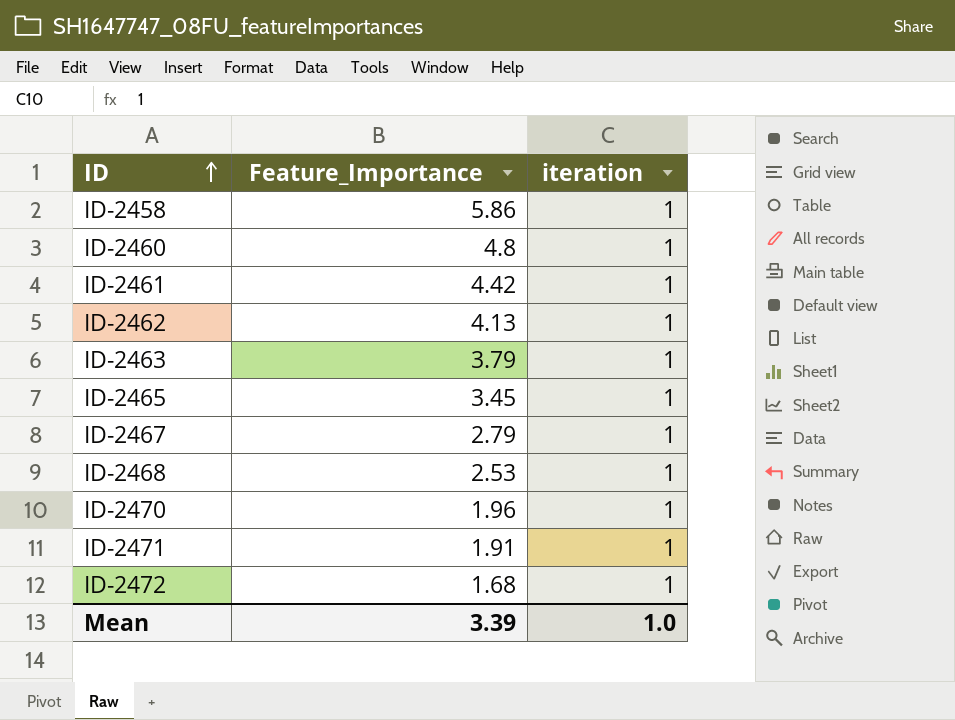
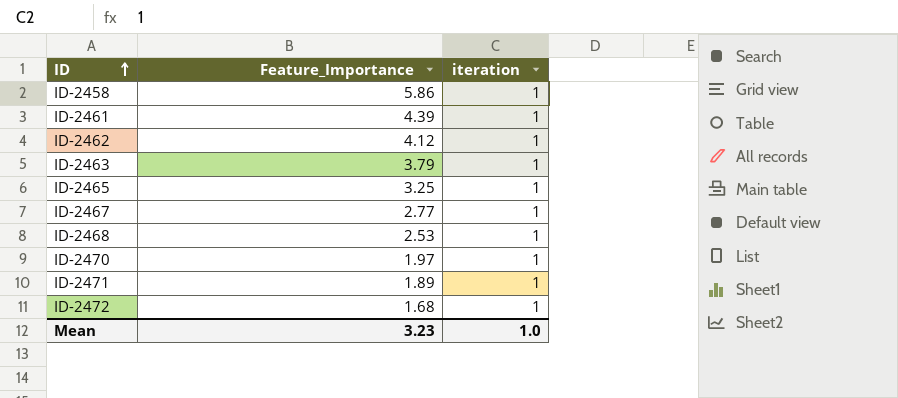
row ID-2460: 4.8 | 1 -> none
ID-2461 | Feature_Importance: 4.42 -> 4.39
ID-2462 | Feature_Importance: 4.13 -> 4.12
ID-2465 | Feature_Importance: 3.45 -> 3.25
ID-2467 | Feature_Importance: 2.79 -> 2.77
ID-2470 | Feature_Importance: 1.96 -> 1.97
ID-2471 | Feature_Importance: 1.91 -> 1.89
Mean | Feature_Importance: 3.39 -> 3.23

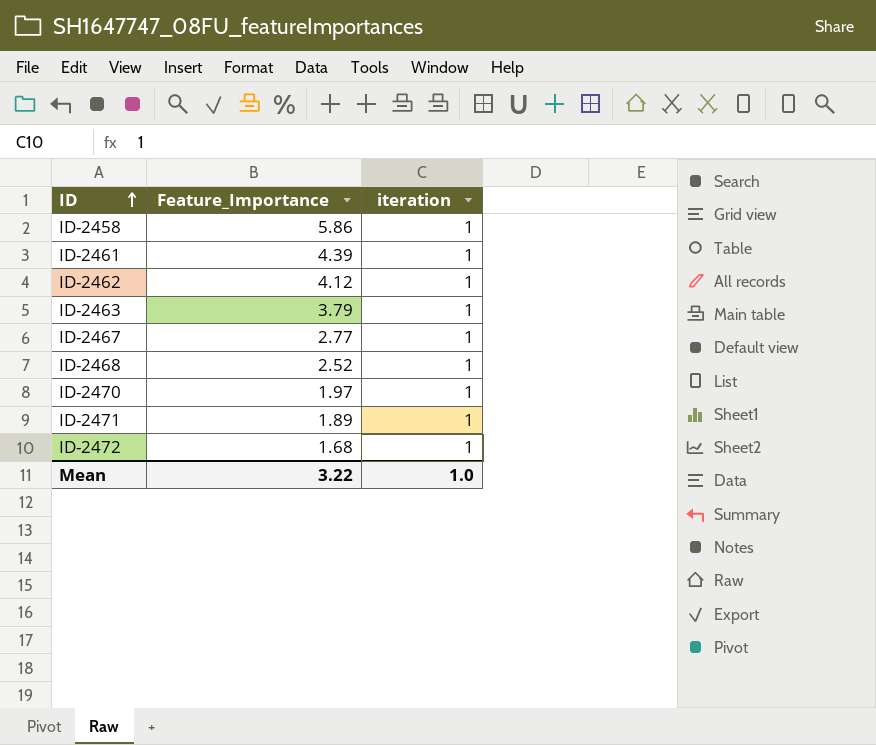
row ID-2465: 3.25 | 1 -> none
ID-2468 | Feature_Importance: 2.53 -> 2.52
Mean | Feature_Importance: 3.23 -> 3.22

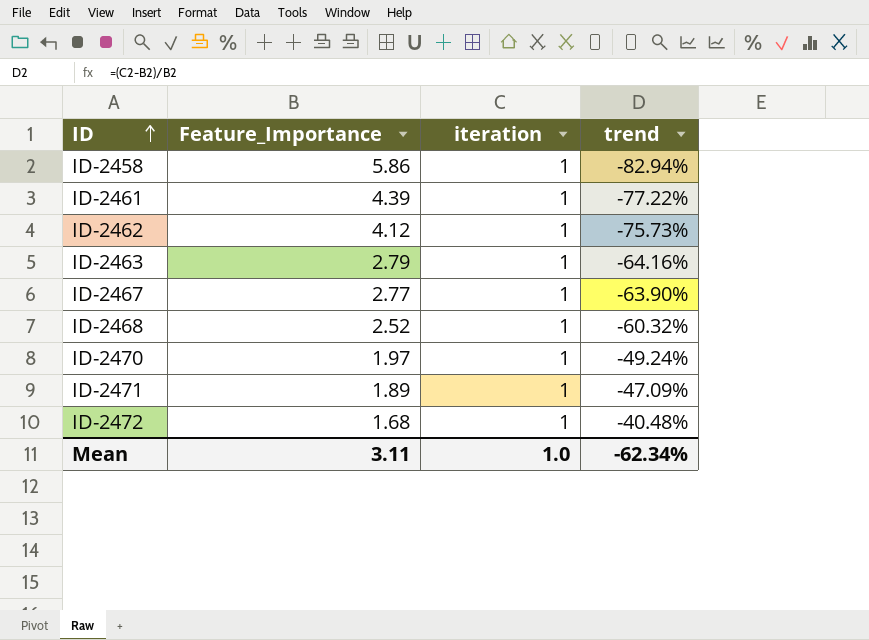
column trend | formula: none -> ([iteration] - [Feature_Importance]) / [Feature_Importance]
ID-2463 | Feature_Importance: 3.79 -> 2.79
Mean | Feature_Importance: 3.22 -> 3.11

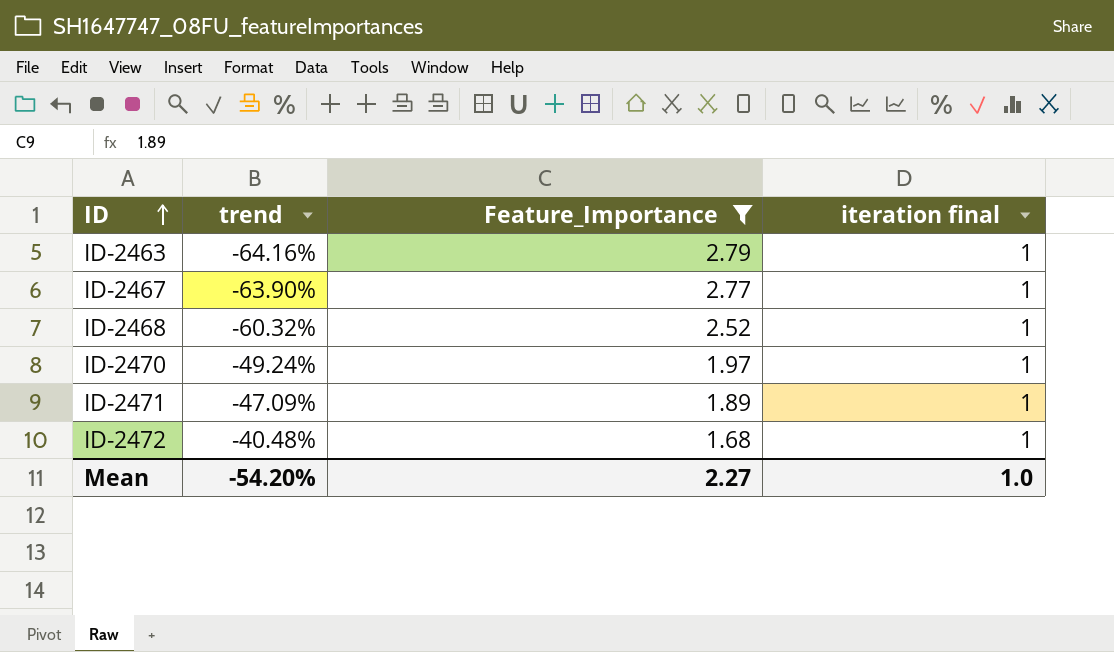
filter: none -> Feature_Importance <= 2.79
column trend | position: 4 -> 2
column name: iteration -> iteration final
Mean | trend: -62.34% -> -54.20%
Mean | Feature_Importance: 3.11 -> 2.27

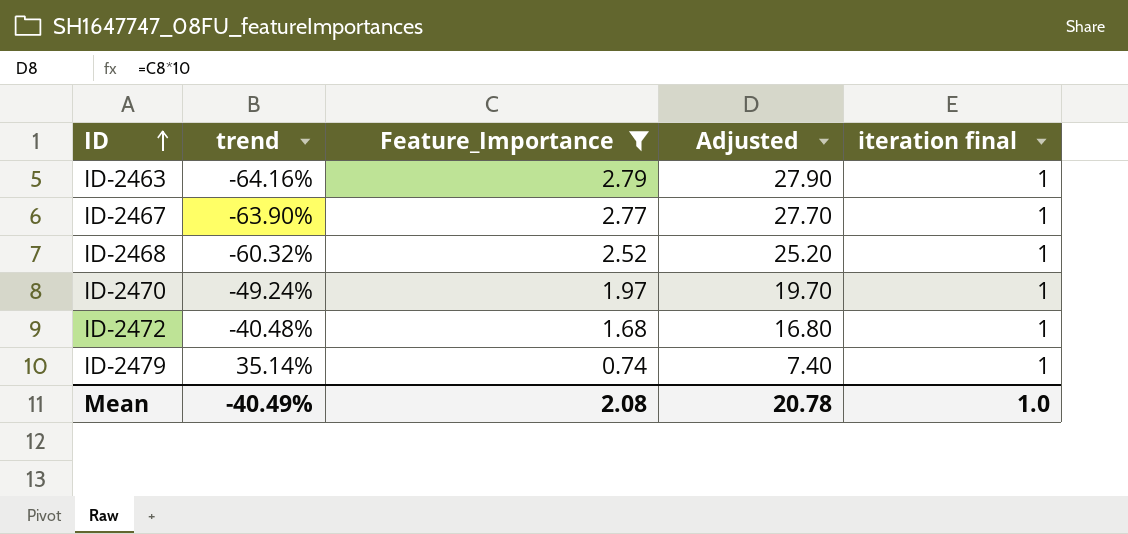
column Adjusted | formula: none -> [Feature_Importance] * 10
row ID-2471: -47.09% | 1.89 | 1 -> none
row ID-2479: none -> 35.14% | 0.74 | 7.40 | 1
Mean | trend: -54.20% -> -40.49%
Mean | Feature_Importance: 2.27 -> 2.08

